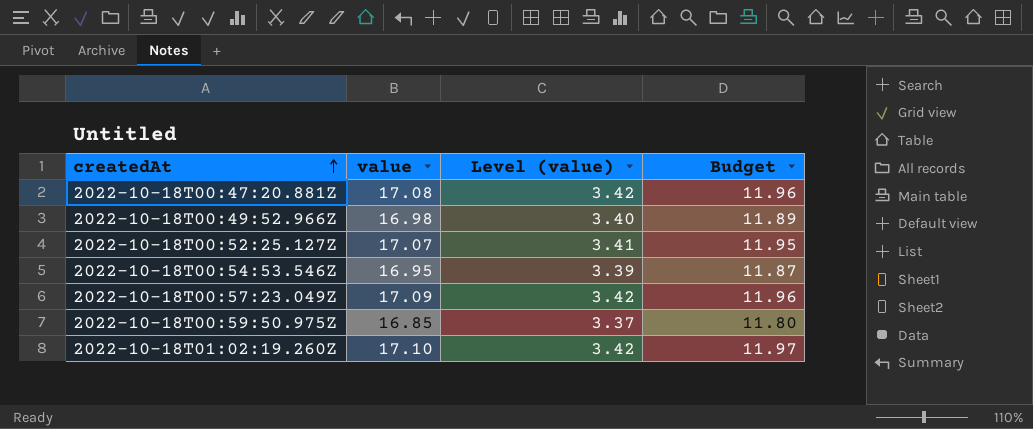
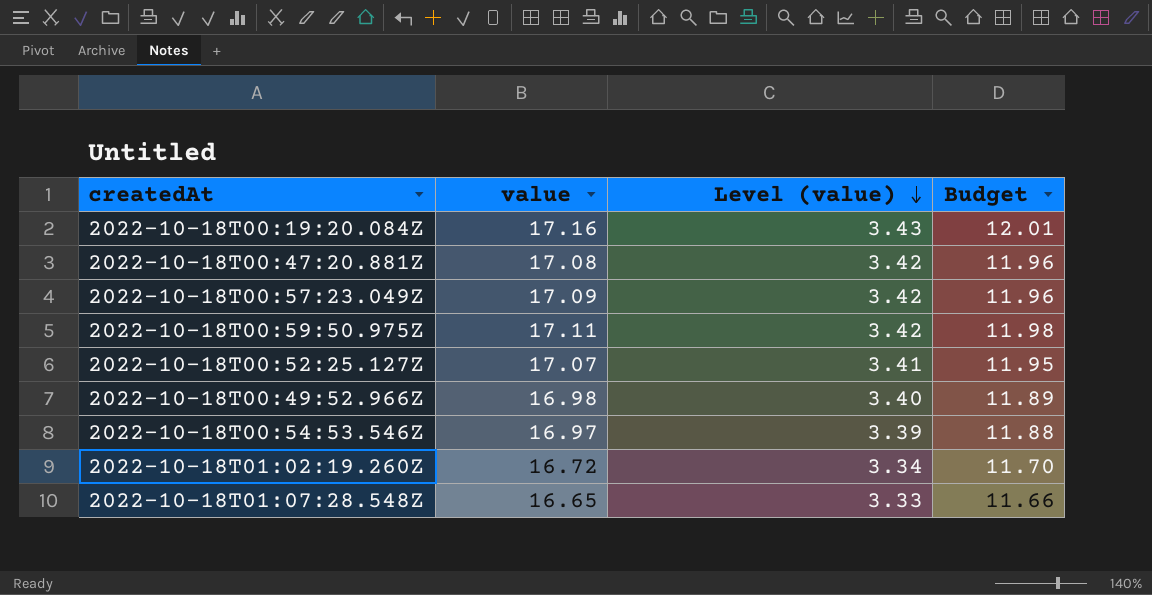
row order: createdAt ascending -> Level (value) descending
row 2022-10-18T00:19:20.084Z: none -> 17.16 | 3.43 | 12.01
2022-10-18T00:59:50.975Z | value: 16.85 -> 17.11
2022-10-18T00:59:50.975Z | Level (value): 3.37 -> 3.42
2022-10-18T00:59:50.975Z | Budget: 11.80 -> 11.98
2022-10-18T00:54:53.546Z | value: 16.95 -> 16.97
2022-10-18T00:54:53.546Z | Budget: 11.87 -> 11.88
2022-10-18T01:02:19.260Z | value: 17.10 -> 16.72
2022-10-18T01:02:19.260Z | Level (value): 3.42 -> 3.34
2022-10-18T01:02:19.260Z | Budget: 11.97 -> 11.70
row 2022-10-18T01:07:28.548Z: none -> 16.65 | 3.33 | 11.66

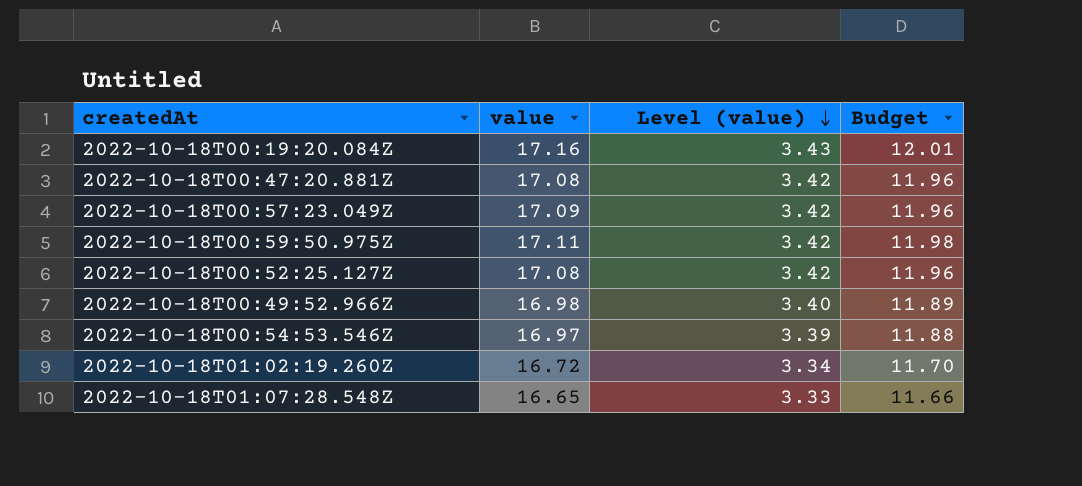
2022-10-18T00:52:25.127Z | value: 17.07 -> 17.08
2022-10-18T00:52:25.127Z | Level (value): 3.41 -> 3.42
2022-10-18T00:52:25.127Z | Budget: 11.95 -> 11.96

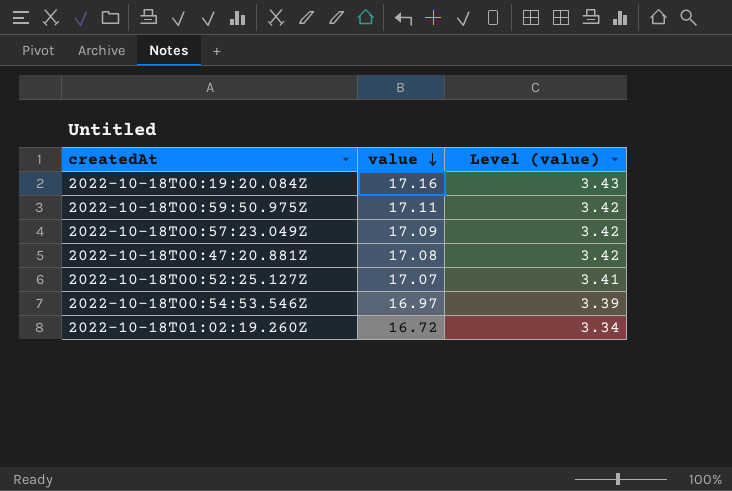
row order: Level (value) descending -> value descending
column Budget | formula: [value] * 0.7 -> none
row 2022-10-18T00:49:52.966Z: 16.98 | 3.40 | 11.89 -> none
row 2022-10-18T01:07:28.548Z: 16.65 | 3.33 | 11.66 -> none
2022-10-18T00:52:25.127Z | value: 17.08 -> 17.07
2022-10-18T00:52:25.127Z | Level (value): 3.42 -> 3.41

